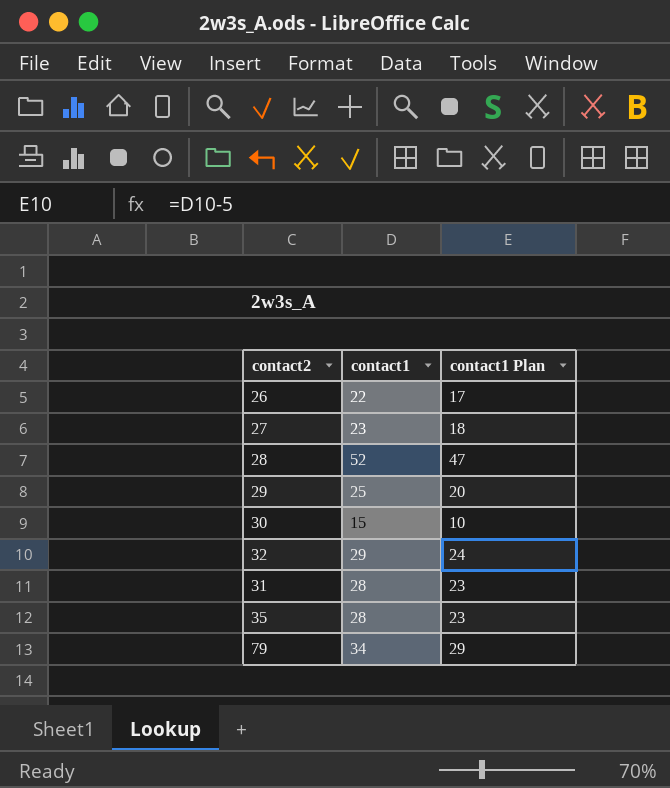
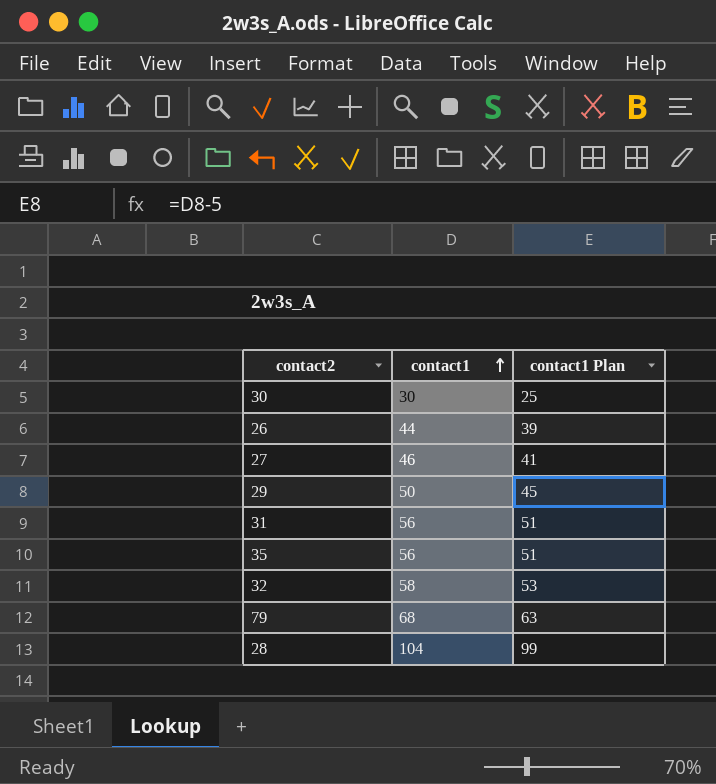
row order: none -> contact1 ascending
30 | contact1: 15 -> 30
30 | contact1 Plan: 10 -> 25
26 | contact1: 22 -> 44
26 | contact1 Plan: 17 -> 39
27 | contact1: 23 -> 46
27 | contact1 Plan: 18 -> 41
29 | contact1: 25 -> 50
29 | contact1 Plan: 20 -> 45
31 | contact1: 28 -> 56
31 | contact1 Plan: 23 -> 51
35 | contact1: 28 -> 56
35 | contact1 Plan: 23 -> 51
32 | contact1: 29 -> 58
32 | contact1 Plan: 24 -> 53
79 | contact1: 34 -> 68
79 | contact1 Plan: 29 -> 63
28 | contact1: 52 -> 104
28 | contact1 Plan: 47 -> 99

